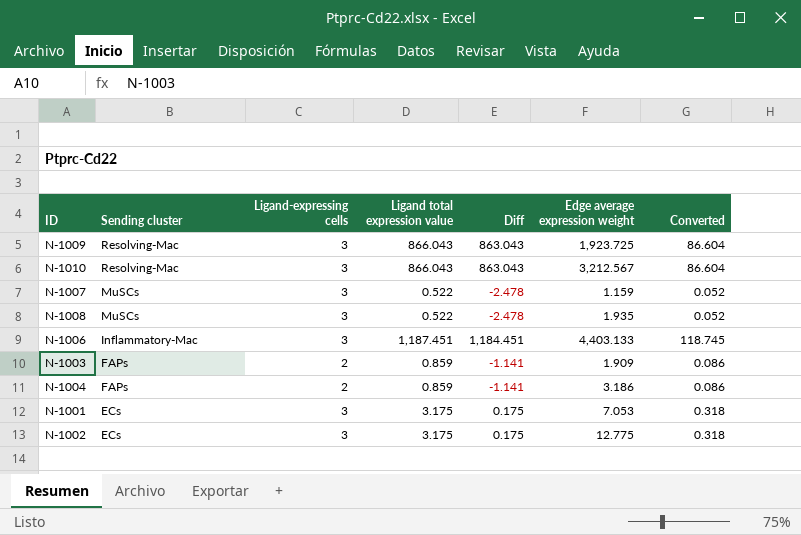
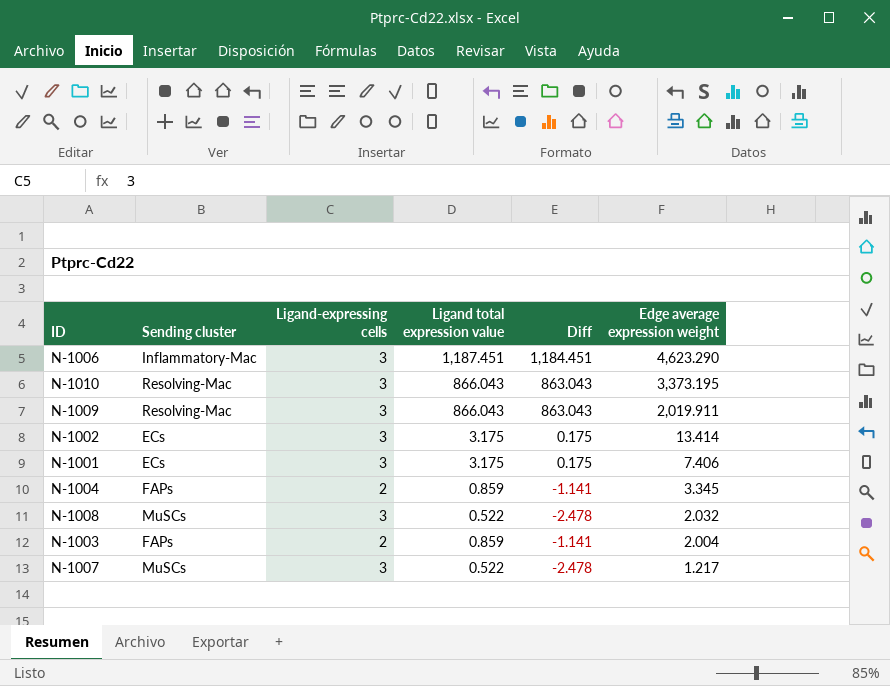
row order: Sending cluster descending -> Edge average expression weight descending
column Converted | formula: [Ligand total expression value] * 0.1 -> none
N-1006 | Edge average expression weight: 4,403.133 -> 4,623.290
N-1010 | Edge average expression weight: 3,212.567 -> 3,373.195
N-1009 | Edge average expression weight: 1,923.725 -> 2,019.911
N-1002 | Edge average expression weight: 12.775 -> 13.414
N-1001 | Edge average expression weight: 7.053 -> 7.406
N-1004 | Edge average expression weight: 3.186 -> 3.345
N-1008 | Edge average expression weight: 1.935 -> 2.032
N-1003 | Edge average expression weight: 1.909 -> 2.004
N-1007 | Edge average expression weight: 1.159 -> 1.217

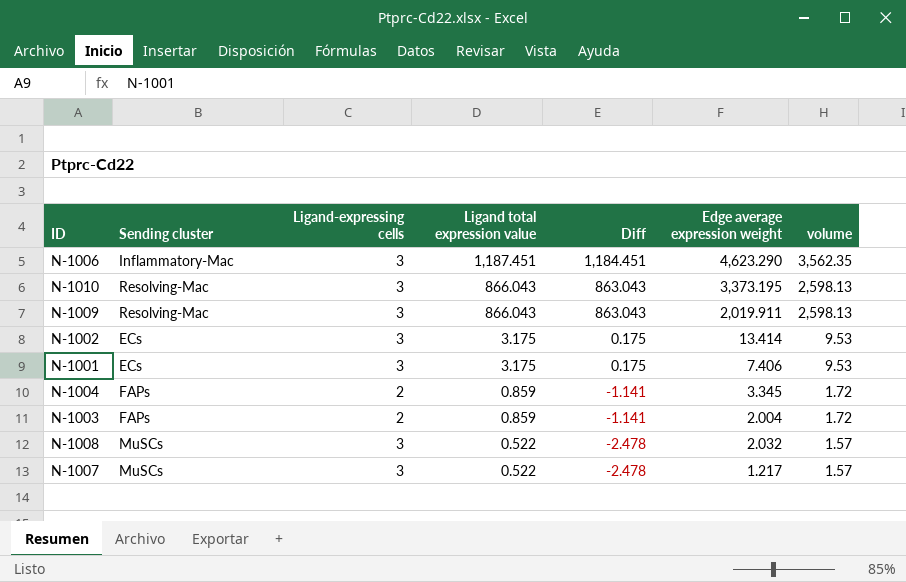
row order: Edge average expression weight descending -> Ligand total expression value descending
column volume | formula: none -> [Ligand-expressing cells] * [Ligand total expression value]

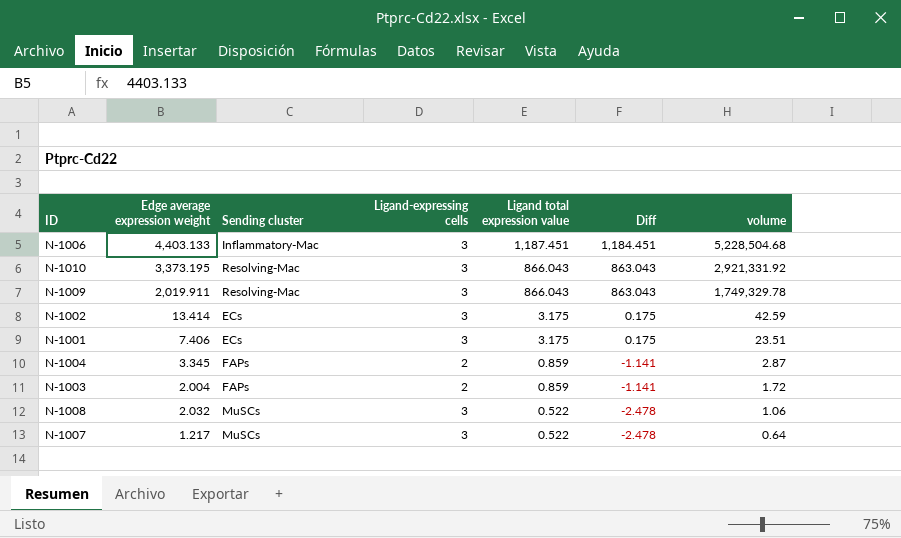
column Edge average expression weight | position: 6 -> 2
column volume | formula: [Ligand-expressing cells] * [Ligand total expression value] -> [Edge average expression weight] * [Ligand total expression value]
N-1006 | Edge average expression weight: 4,623.290 -> 4,403.133

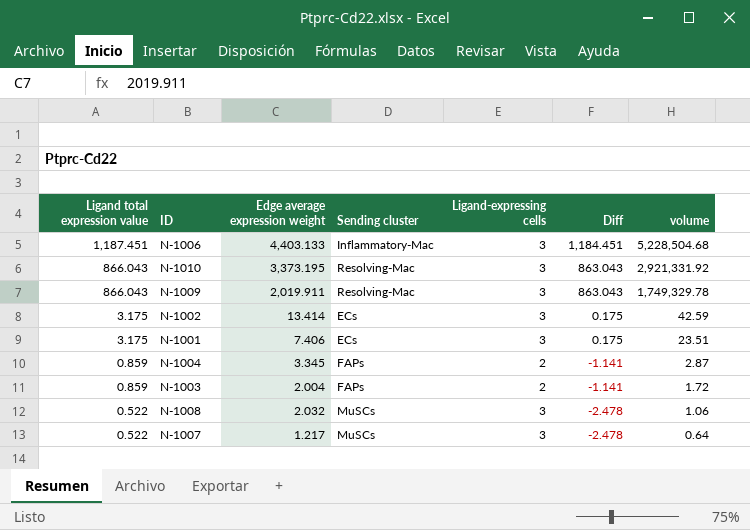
column Ligand total expression value | position: 5 -> 1

